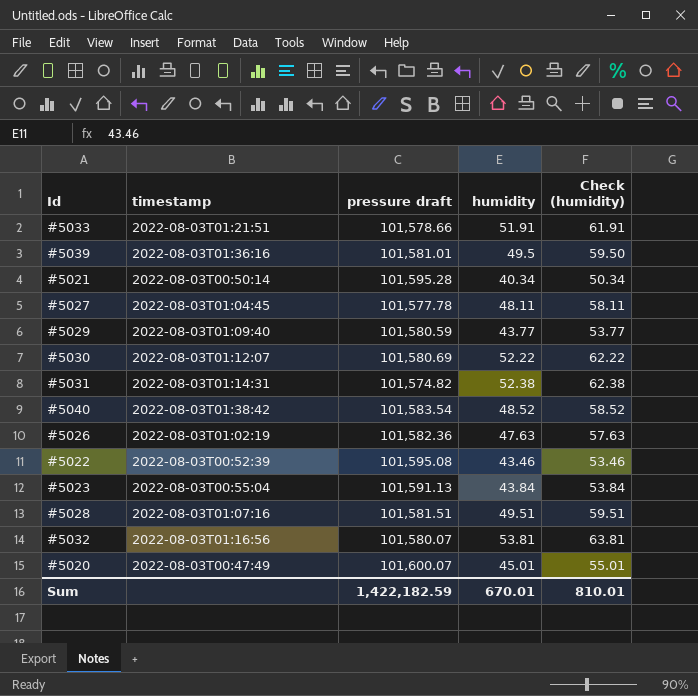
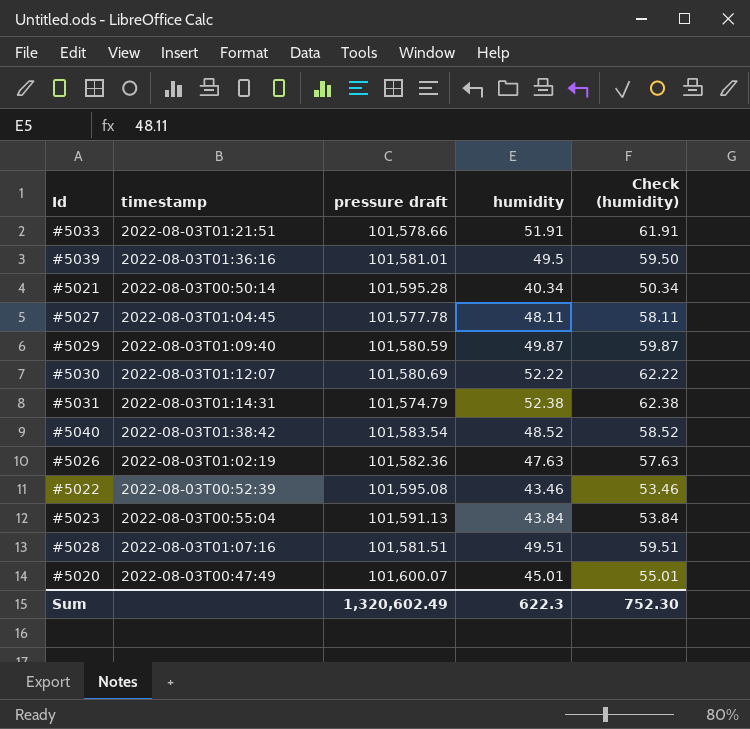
row #5032: 2022-08-03T01:16:56 | 101,580.07 | 53.81 | 63.81 -> none
#5029 | humidity: 43.77 -> 49.87
#5029 | Check (humidity): 53.77 -> 59.87
#5031 | pressure draft: 101,574.82 -> 101,574.79
Sum | pressure draft: 1,422,182.59 -> 1,320,602.49
Sum | humidity: 670.01 -> 622.3
Sum | Check (humidity): 810.01 -> 752.30

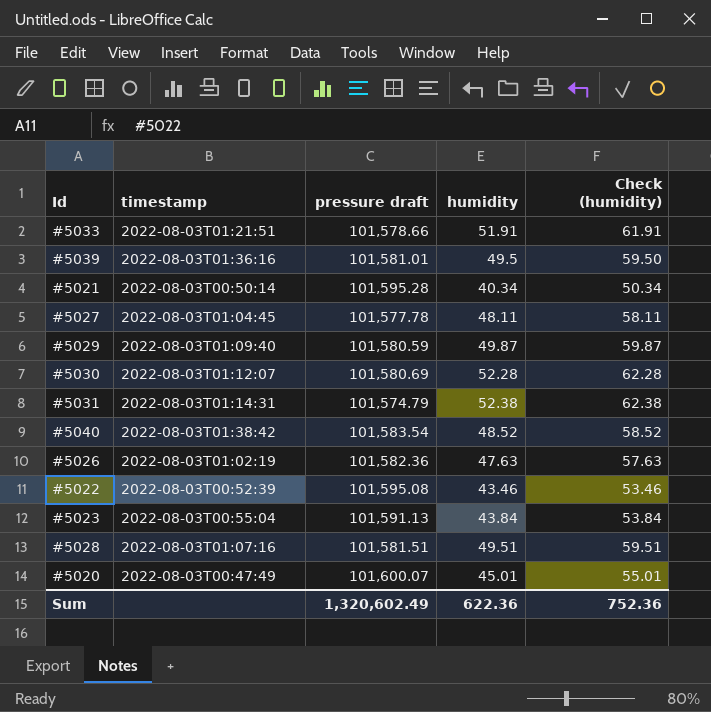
#5030 | humidity: 52.22 -> 52.28
#5030 | Check (humidity): 62.22 -> 62.28
Sum | humidity: 622.3 -> 622.36
Sum | Check (humidity): 752.30 -> 752.36

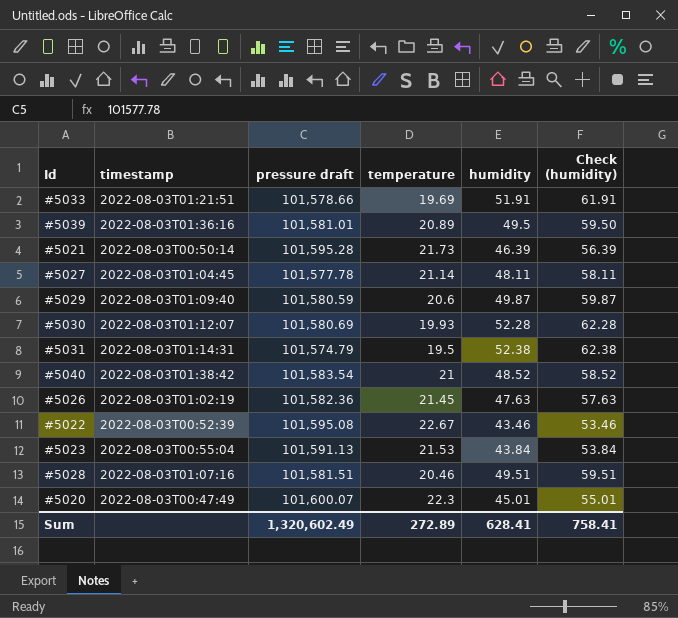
column temperature | position: none -> 4
#5021 | humidity: 40.34 -> 46.39
#5021 | Check (humidity): 50.34 -> 56.39
Sum | humidity: 622.36 -> 628.41
Sum | Check (humidity): 752.36 -> 758.41

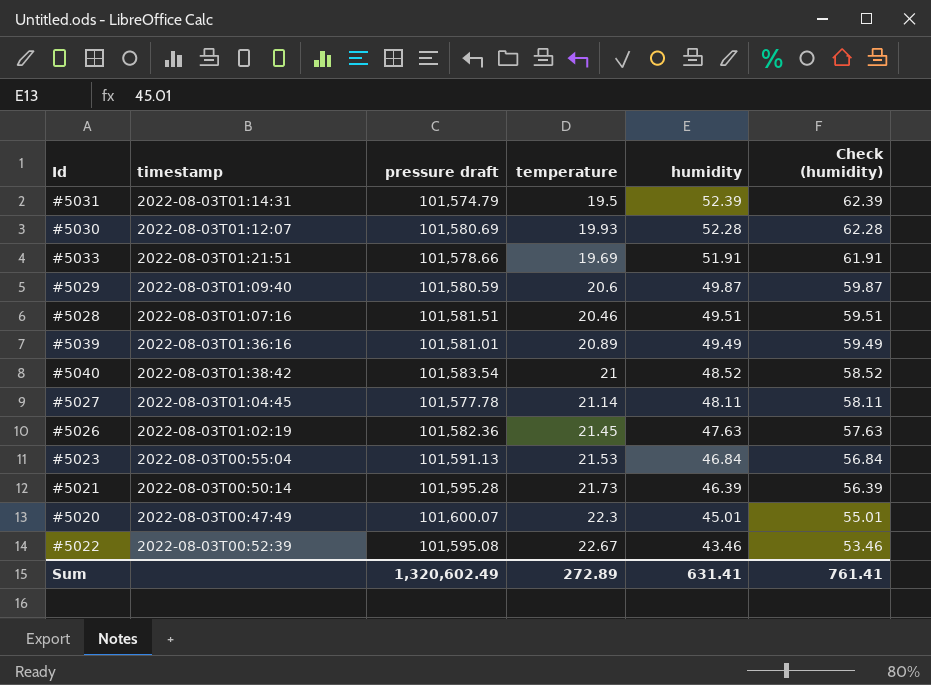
row order: none -> humidity descending
#5031 | humidity: 52.38 -> 52.39
#5031 | Check (humidity): 62.38 -> 62.39
#5039 | humidity: 49.5 -> 49.49
#5039 | Check (humidity): 59.50 -> 59.49
#5023 | humidity: 43.84 -> 46.84
#5023 | Check (humidity): 53.84 -> 56.84
Sum | humidity: 628.41 -> 631.41
Sum | Check (humidity): 758.41 -> 761.41

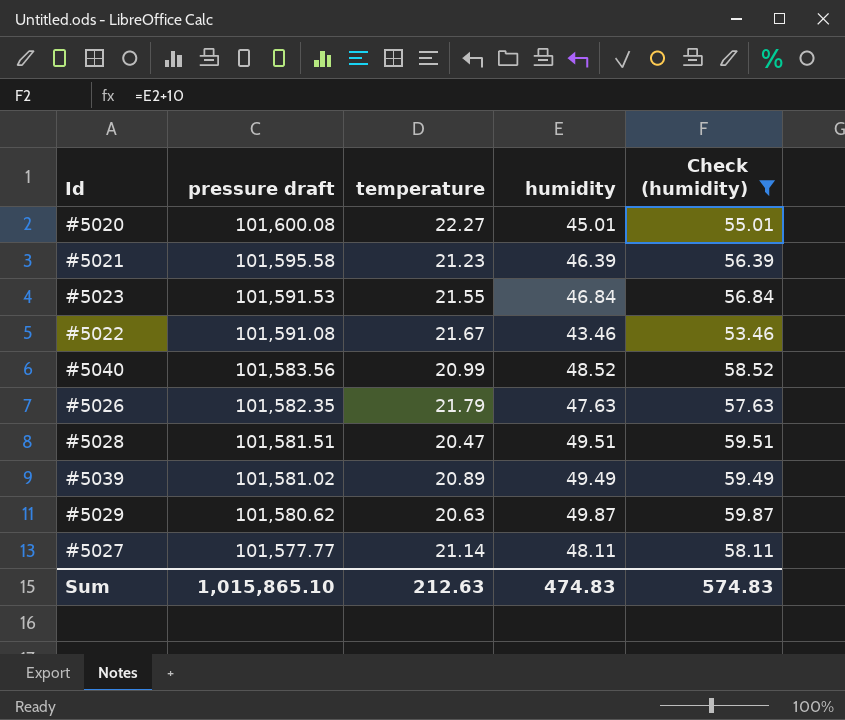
filter: none -> Check (humidity) <= 59.87
row order: humidity descending -> pressure draft descending
column timestamp | position: 2 -> none
#5020 | pressure draft: 101,600.07 -> 101,600.08
#5020 | temperature: 22.3 -> 22.27
#5021 | pressure draft: 101,595.28 -> 101,595.58
#5021 | temperature: 21.73 -> 21.23
#5023 | pressure draft: 101,591.13 -> 101,591.53
#5023 | temperature: 21.53 -> 21.55
#5022 | pressure draft: 101,595.08 -> 101,591.08
#5022 | temperature: 22.67 -> 21.67
#5040 | pressure draft: 101,583.54 -> 101,583.56
#5040 | temperature: 21 -> 20.99
#5026 | pressure draft: 101,582.36 -> 101,582.35
#5026 | temperature: 21.45 -> 21.79
#5028 | temperature: 20.46 -> 20.47
#5039 | pressure draft: 101,581.01 -> 101,581.02
#5029 | pressure draft: 101,580.59 -> 101,580.62
#5029 | temperature: 20.6 -> 20.63
#5027 | pressure draft: 101,577.78 -> 101,577.77
Sum | pressure draft: 1,320,602.49 -> 1,015,865.10
Sum | temperature: 272.89 -> 212.63
Sum | humidity: 631.41 -> 474.83
Sum | Check (humidity): 761.41 -> 574.83

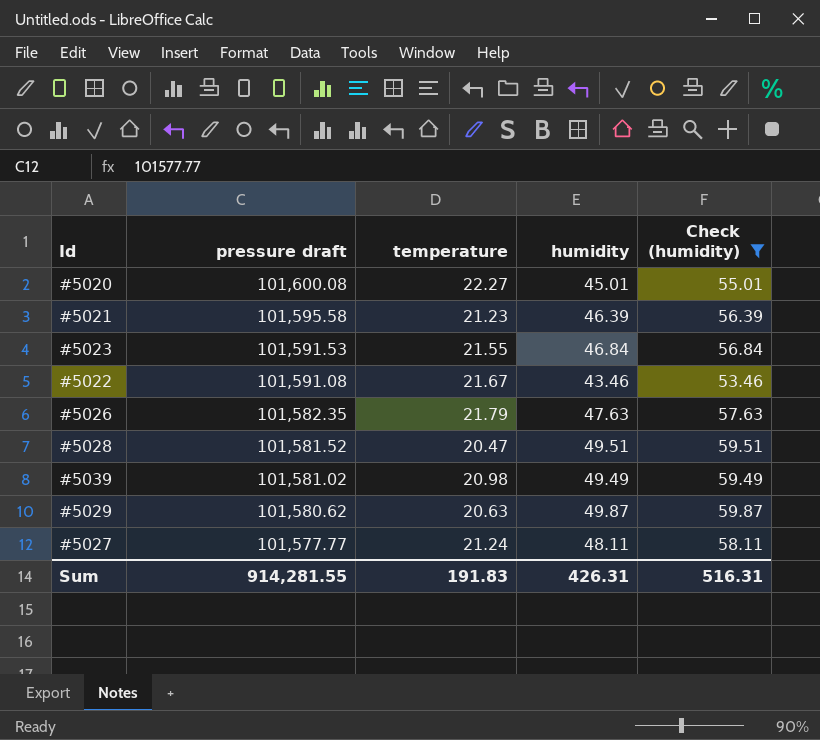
row #5040: 101,583.56 | 20.99 | 48.52 | 58.52 -> none
#5028 | pressure draft: 101,581.51 -> 101,581.52
#5039 | temperature: 20.89 -> 20.98
#5027 | temperature: 21.14 -> 21.24
Sum | pressure draft: 1,015,865.10 -> 914,281.55
Sum | temperature: 212.63 -> 191.83
Sum | humidity: 474.83 -> 426.31
Sum | Check (humidity): 574.83 -> 516.31

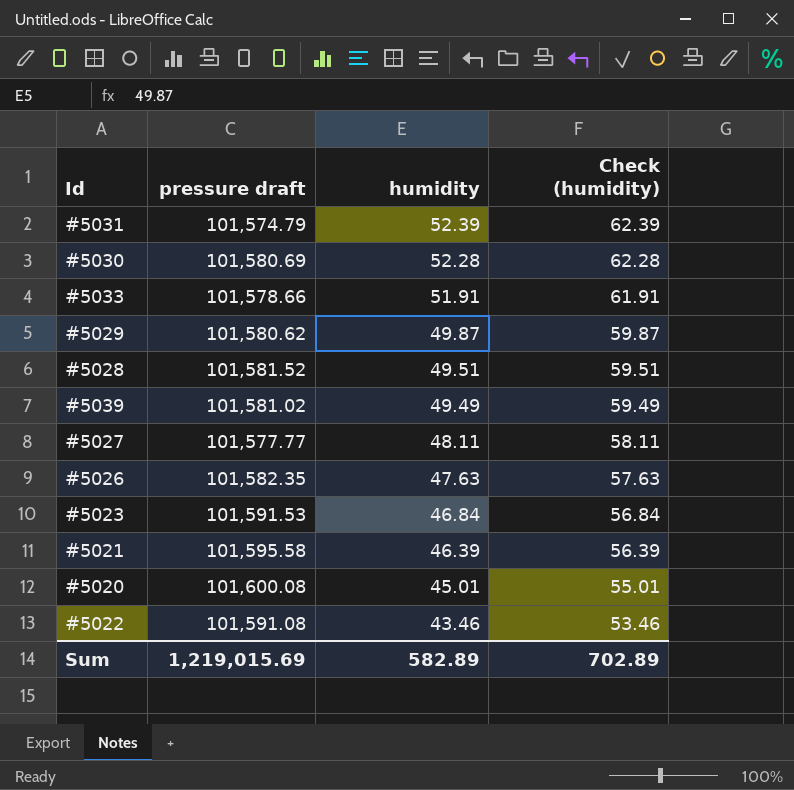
filter: Check (humidity) <= 59.87 -> none
row order: pressure draft descending -> humidity descending
column temperature | position: 3 -> none
Sum | pressure draft: 914,281.55 -> 1,219,015.69
Sum | humidity: 426.31 -> 582.89
Sum | Check (humidity): 516.31 -> 702.89

